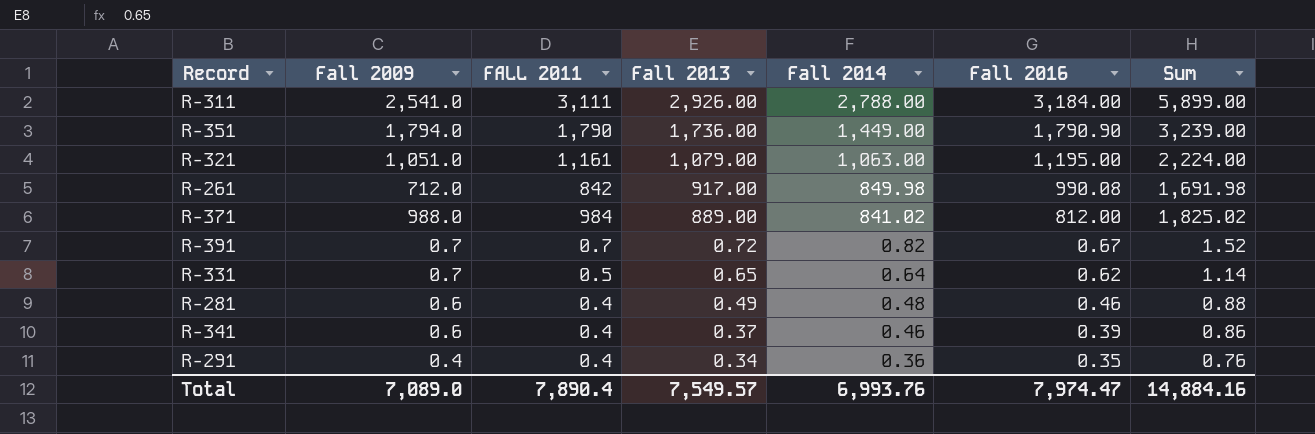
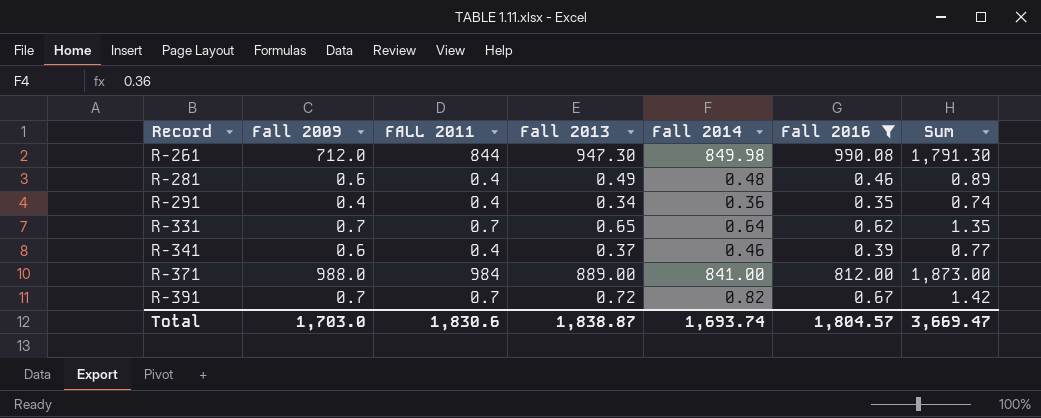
filter: none -> Fall 2016 <= 990.08
row order: Fall 2013 descending -> Record ascending
column Sum | formula: [FALL 2011] + [Fall 2014] -> [FALL 2011] + [Fall 2013]
R-261 | FALL 2011: 842 -> 844
R-261 | Fall 2013: 917.00 -> 947.30
R-331 | FALL 2011: 0.5 -> 0.7
R-371 | Fall 2014: 841.02 -> 841.00
Total | Fall 2009: 7,089.0 -> 1,703.0
Total | FALL 2011: 7,890.4 -> 1,830.6
Total | Fall 2013: 7,549.57 -> 1,838.87
Total | Fall 2014: 6,993.76 -> 1,693.74
Total | Fall 2016: 7,974.47 -> 1,804.57
Total | Sum: 14,884.16 -> 3,669.47

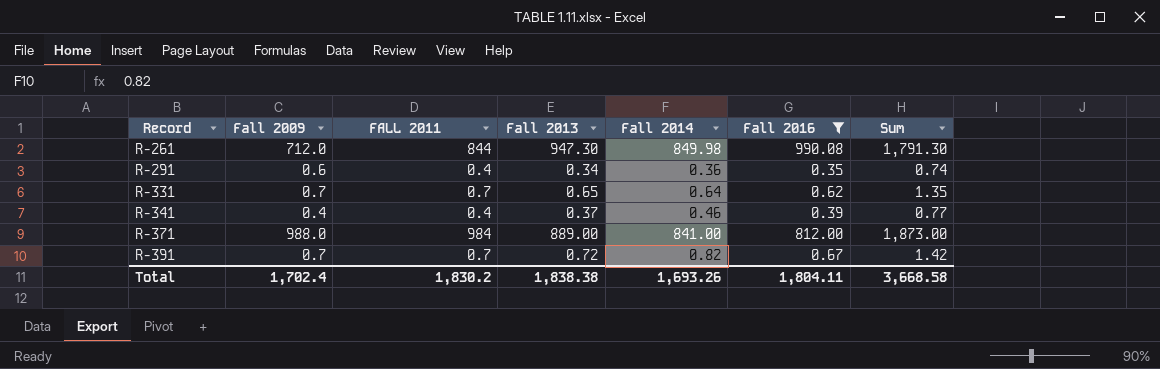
row R-281: 0.6 | 0.4 | 0.49 | 0.48 | 0.46 | 0.89 -> none
R-291 | Fall 2009: 0.4 -> 0.6
R-341 | Fall 2009: 0.6 -> 0.4
Total | Fall 2009: 1,703.0 -> 1,702.4
Total | FALL 2011: 1,830.6 -> 1,830.2
Total | Fall 2013: 1,838.87 -> 1,838.38
Total | Fall 2014: 1,693.74 -> 1,693.26
Total | Fall 2016: 1,804.57 -> 1,804.11
Total | Sum: 3,669.47 -> 3,668.58

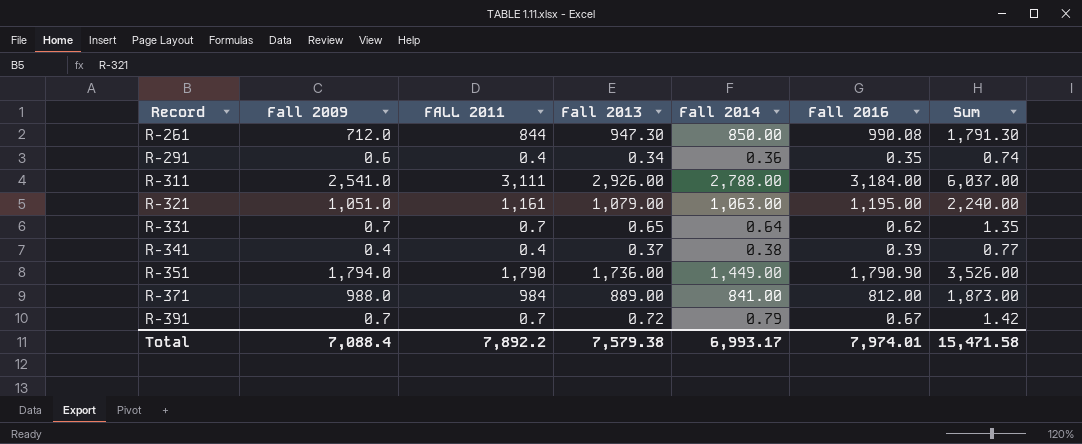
filter: Fall 2016 <= 990.08 -> none
R-261 | Fall 2014: 849.98 -> 850.00
R-341 | Fall 2014: 0.46 -> 0.38
R-391 | Fall 2014: 0.82 -> 0.79
Total | Fall 2009: 1,702.4 -> 7,088.4
Total | FALL 2011: 1,830.2 -> 7,892.2
Total | Fall 2013: 1,838.38 -> 7,579.38
Total | Fall 2014: 1,693.26 -> 6,993.17
Total | Fall 2016: 1,804.11 -> 7,974.01
Total | Sum: 3,668.58 -> 15,471.58

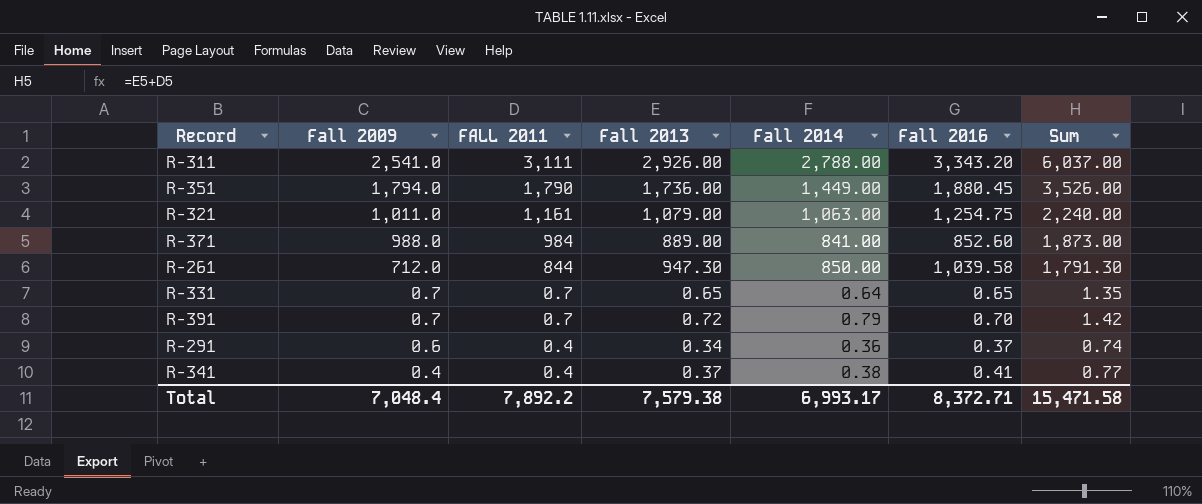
row order: Record ascending -> Fall 2009 descending
R-311 | Fall 2016: 3,184.00 -> 3,343.20
R-351 | Fall 2016: 1,790.90 -> 1,880.45
R-321 | Fall 2009: 1,051.0 -> 1,011.0
R-321 | Fall 2016: 1,195.00 -> 1,254.75
R-371 | Fall 2016: 812.00 -> 852.60
R-261 | Fall 2016: 990.08 -> 1,039.58
R-331 | Fall 2016: 0.62 -> 0.65
R-391 | Fall 2016: 0.67 -> 0.70
R-291 | Fall 2016: 0.35 -> 0.37
R-341 | Fall 2016: 0.39 -> 0.41
Total | Fall 2009: 7,088.4 -> 7,048.4
Total | Fall 2016: 7,974.01 -> 8,372.71

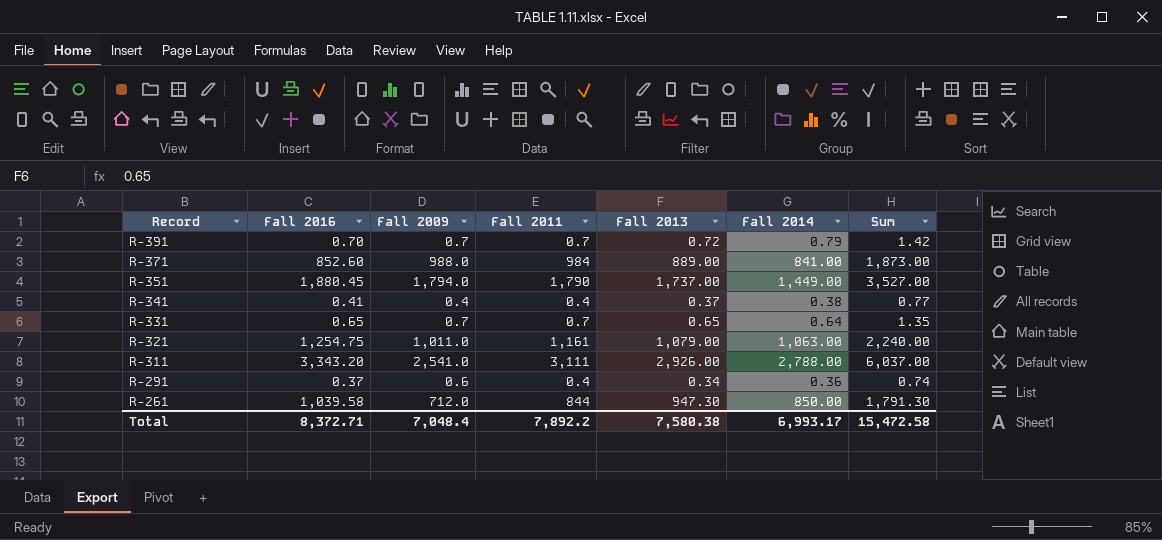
row order: Fall 2009 descending -> Record descending
column Fall 2016 | position: 6 -> 2
column name: FALL 2011 -> Fall 2011
R-351 | Fall 2013: 1,736.00 -> 1,737.00
R-351 | Sum: 3,526.00 -> 3,527.00
Total | Fall 2013: 7,579.38 -> 7,580.38
Total | Sum: 15,471.58 -> 15,472.58

